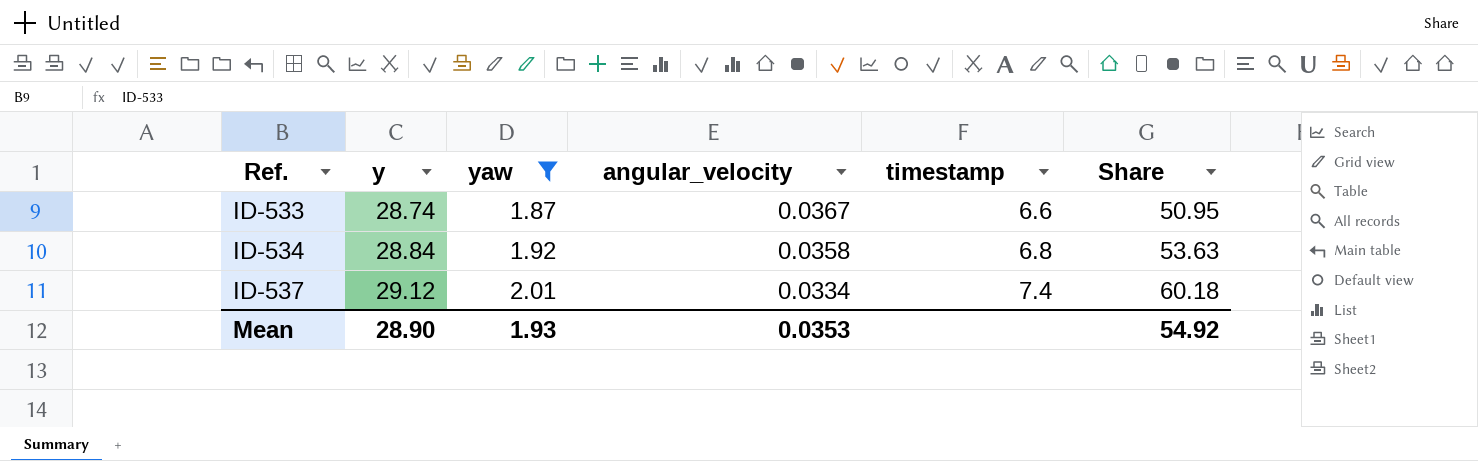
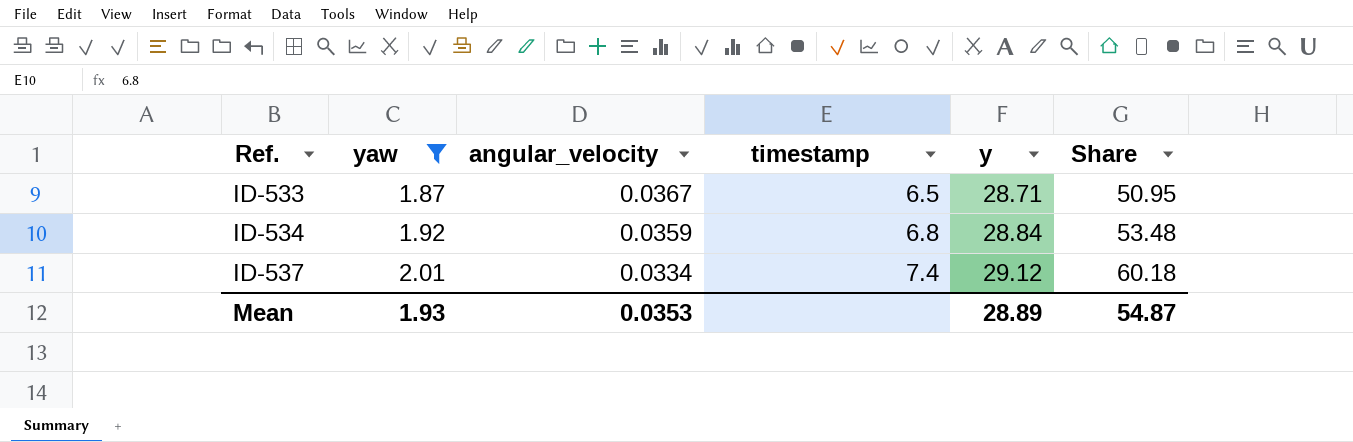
column y | position: 2 -> 5
ID-533 | timestamp: 6.6 -> 6.5
ID-533 | y: 28.74 -> 28.71
ID-534 | angular_velocity: 0.0358 -> 0.0359
ID-534 | Share: 53.63 -> 53.48
Mean | y: 28.90 -> 28.89
Mean | Share: 54.92 -> 54.87

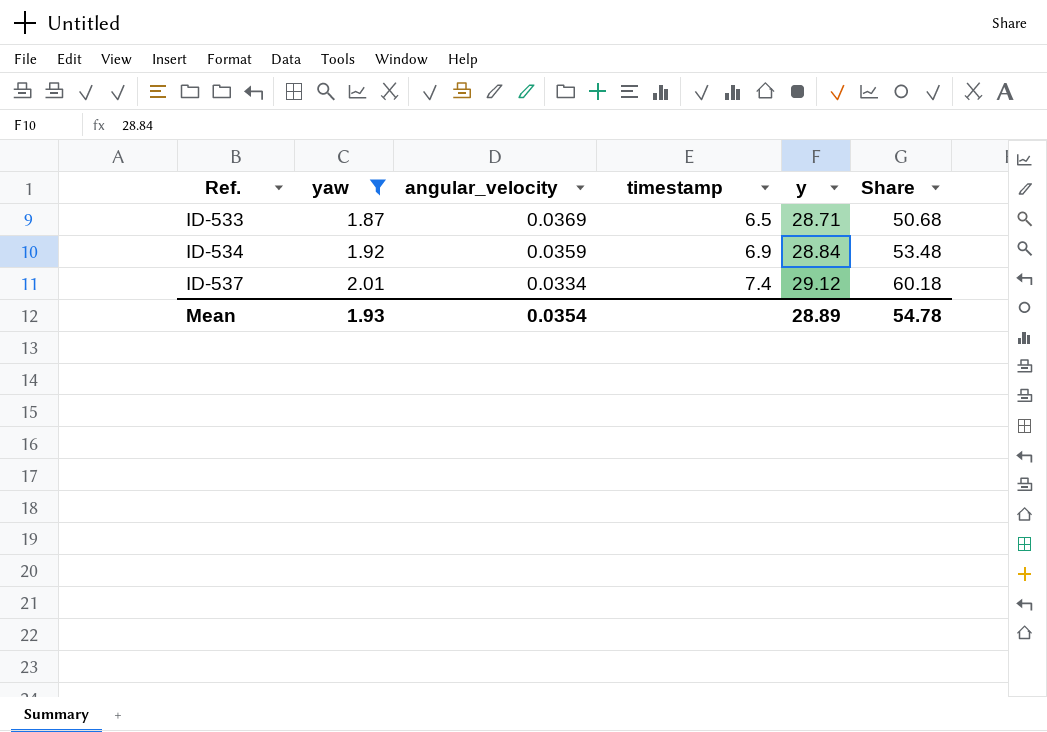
ID-533 | angular_velocity: 0.0367 -> 0.0369
ID-533 | Share: 50.95 -> 50.68
ID-534 | timestamp: 6.8 -> 6.9
Mean | angular_velocity: 0.0353 -> 0.0354
Mean | Share: 54.87 -> 54.78

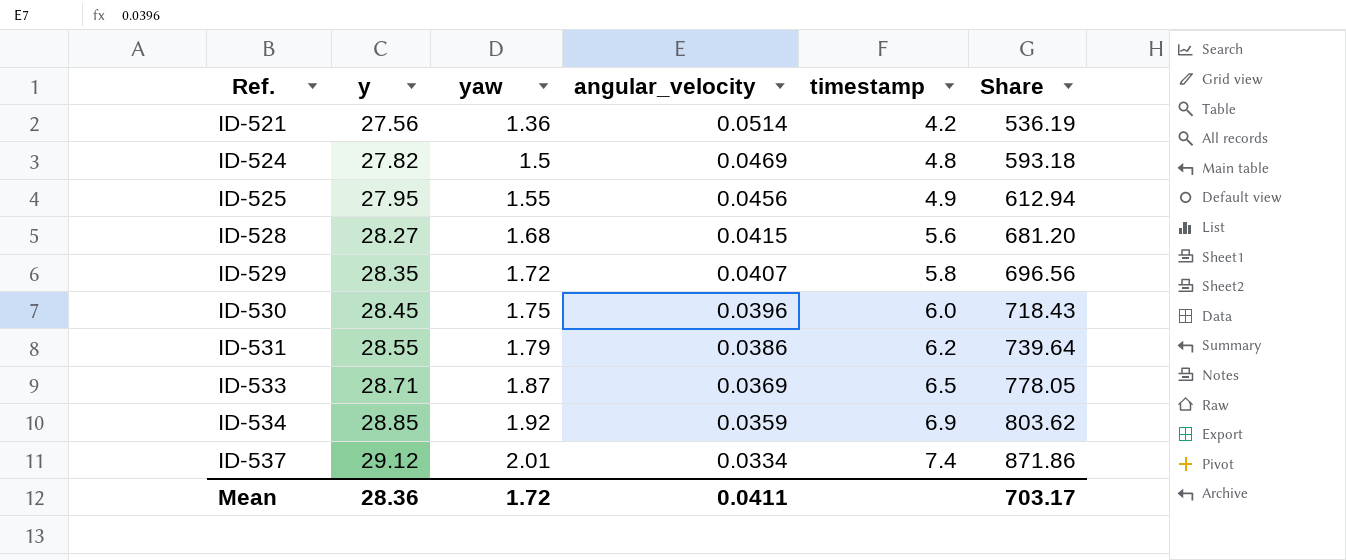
filter: yaw >= 1.87 -> none
column y | position: 5 -> 2
column Share | formula: [yaw] / [angular_velocity] -> [y] / [angular_velocity]
ID-534 | y: 28.84 -> 28.85
Mean | y: 28.89 -> 28.36
Mean | yaw: 1.93 -> 1.72
Mean | angular_velocity: 0.0354 -> 0.0411
Mean | Share: 54.78 -> 703.17

